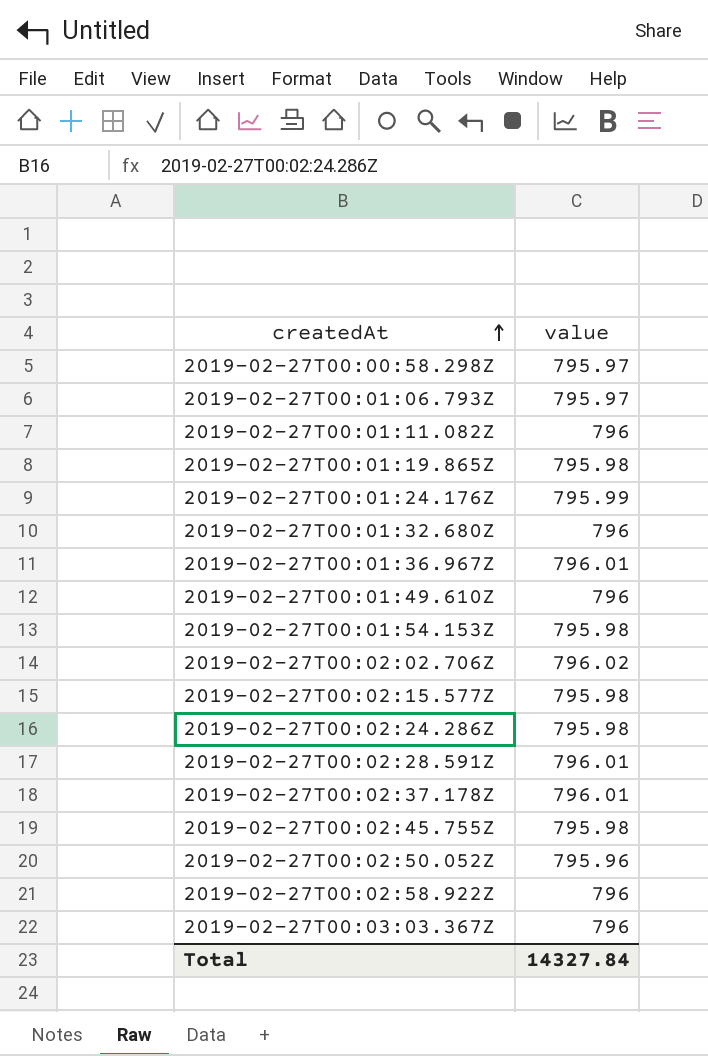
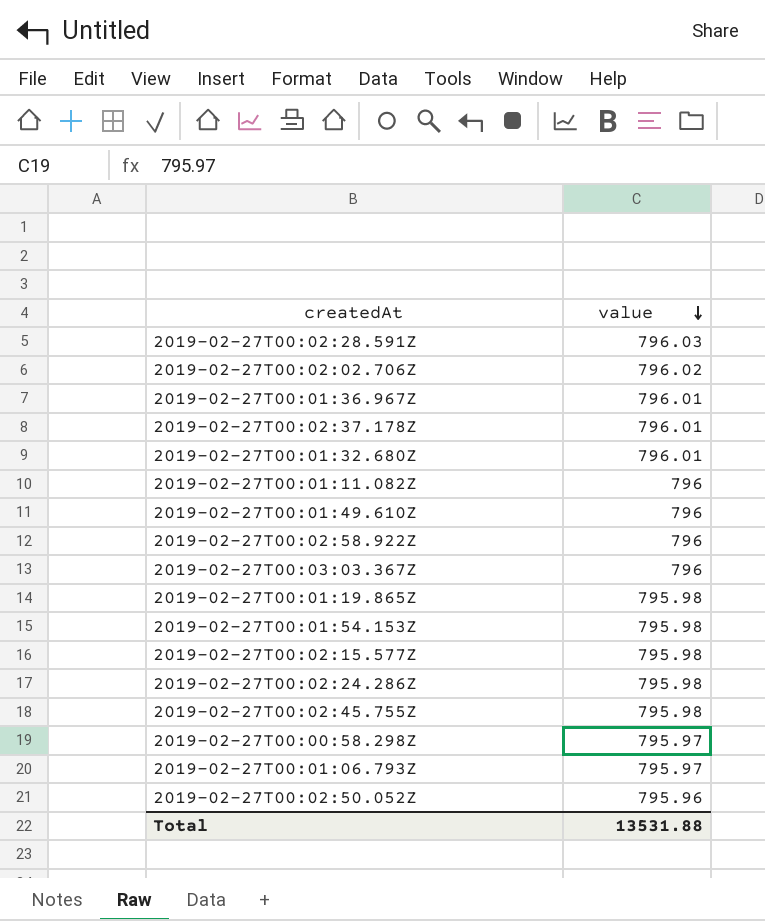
row order: createdAt ascending -> value descending
row 2019-02-27T00:01:24.176Z: 795.99 -> none
2019-02-27T00:02:28.591Z | value: 796.01 -> 796.03
2019-02-27T00:01:32.680Z | value: 796 -> 796.01
Total | value: 14327.84 -> 13531.88

